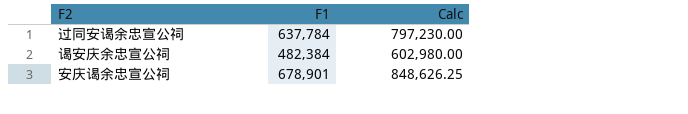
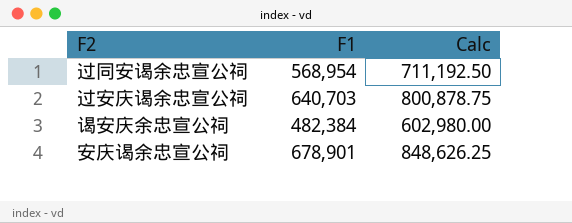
过同安谒余忠宣公祠 | F1: 637,784 -> 568,954
过同安谒余忠宣公祠 | Calc: 797,230.00 -> 711,192.50
row 过安庆谒余忠宣公祠: none -> 640,703 | 800,878.75

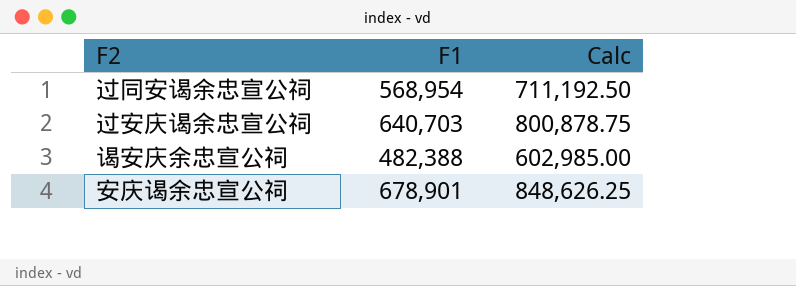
谒安庆余忠宣公祠 | F1: 482,384 -> 482,388
谒安庆余忠宣公祠 | Calc: 602,980.00 -> 602,985.00

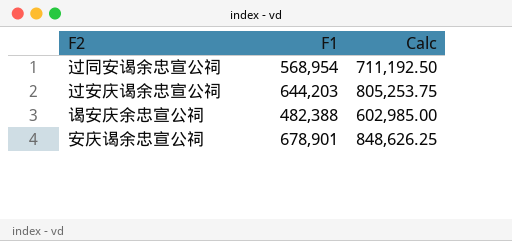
过安庆谒余忠宣公祠 | F1: 640,703 -> 644,203
过安庆谒余忠宣公祠 | Calc: 800,878.75 -> 805,253.75

